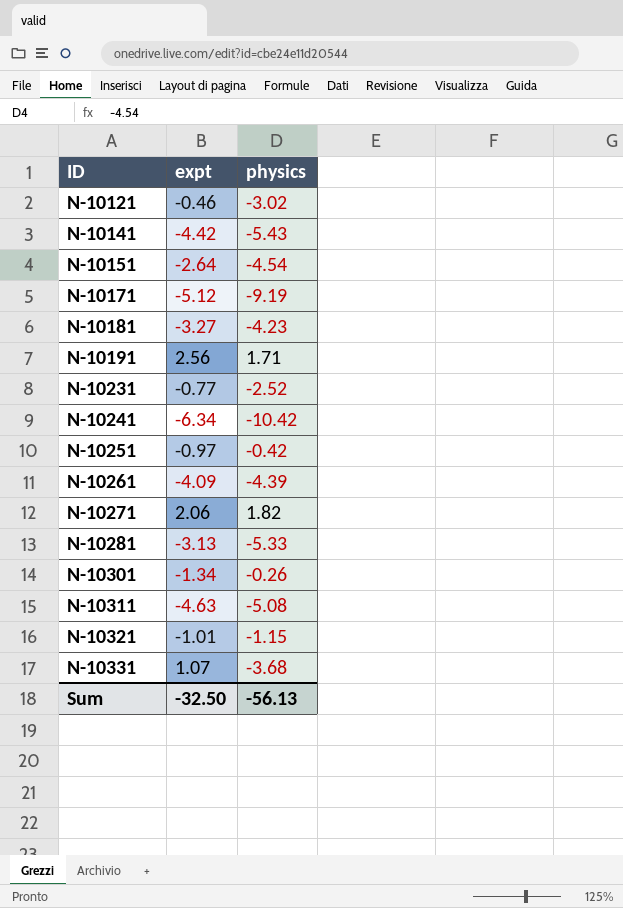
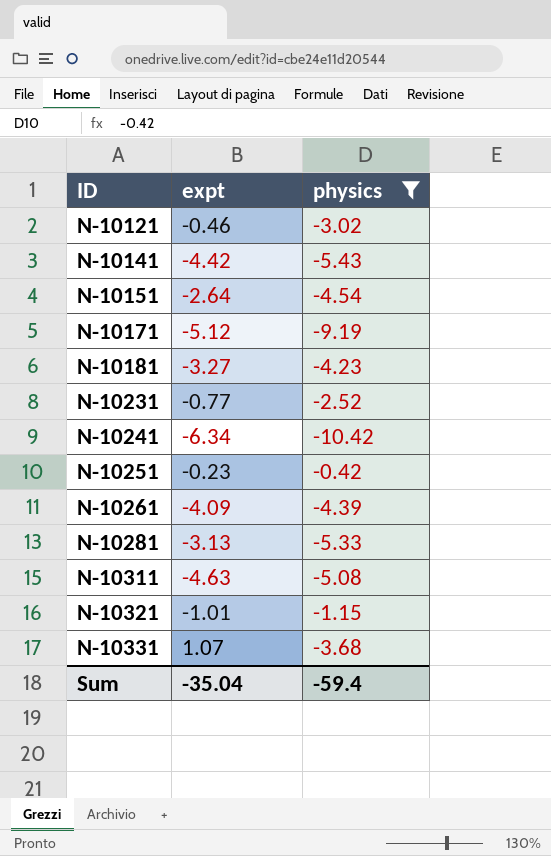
filter: none -> physics <= -0.42
N-10251 | expt: -0.97 -> -0.23
Sum | expt: -32.50 -> -35.04
Sum | physics: -56.13 -> -59.4

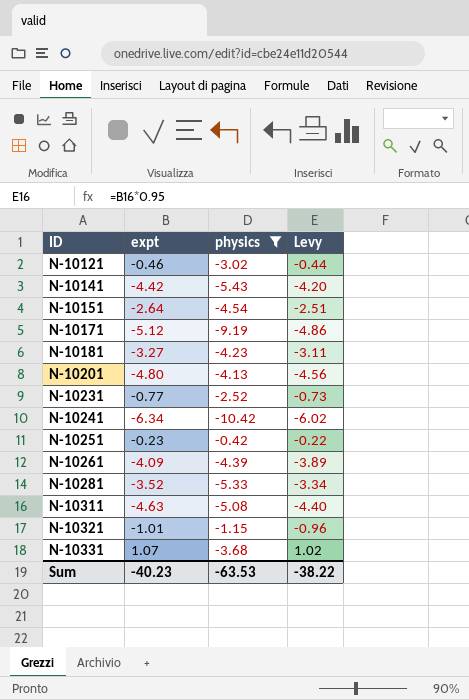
column Levy | formula: none -> [expt] * 0.95
row N-10201: none -> -4.80 | -4.13 | -4.56
N-10281 | expt: -3.13 -> -3.52
Sum | expt: -35.04 -> -40.23
Sum | physics: -59.4 -> -63.53

